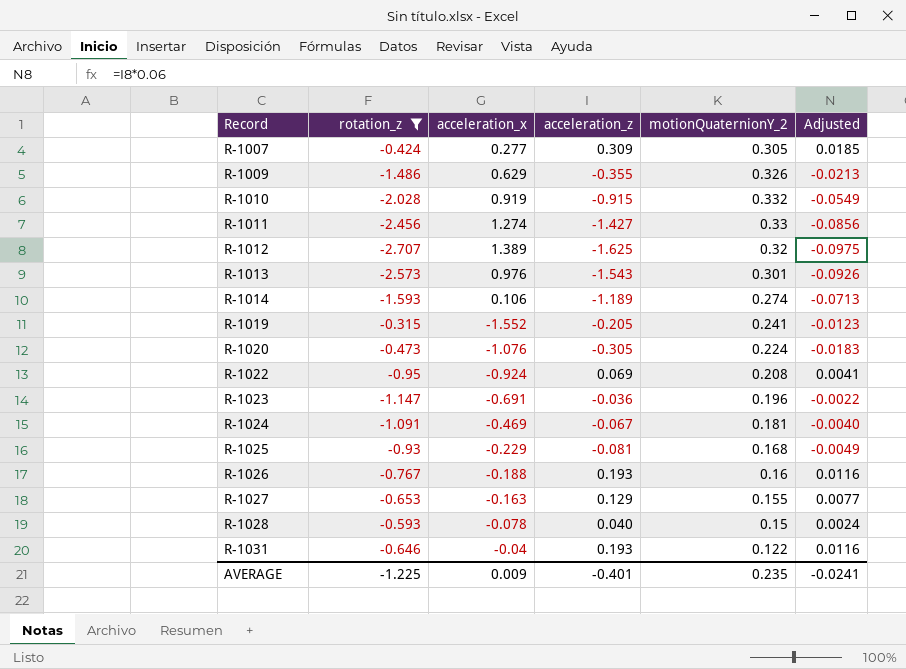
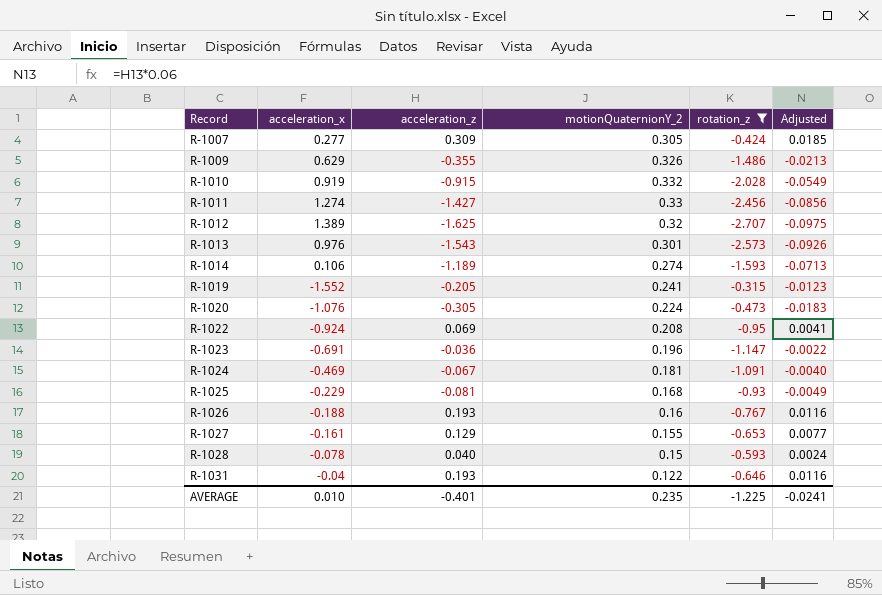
column rotation_z | position: 2 -> 5
R-1027 | acceleration_x: -0.163 -> -0.161
AVERAGE | acceleration_x: 0.009 -> 0.010

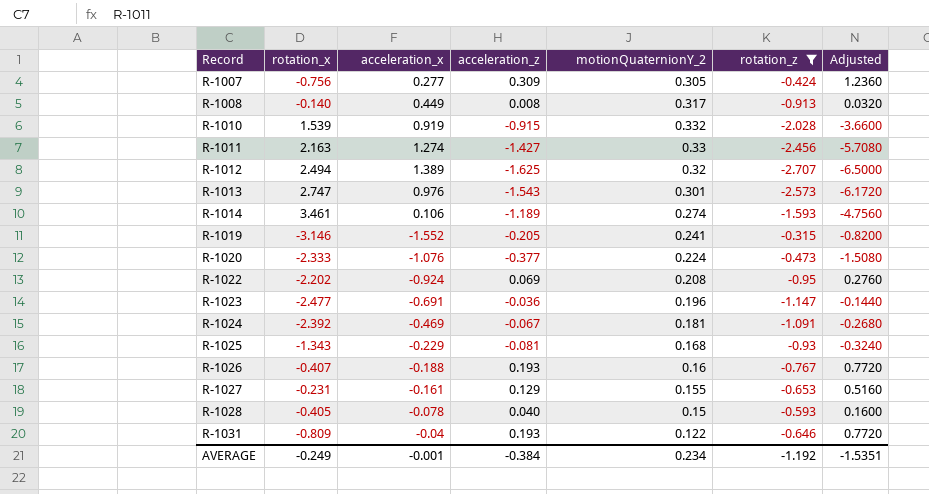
column rotation_x | position: none -> 2
column Adjusted | formula: [acceleration_z] * 0.06 -> [acceleration_z] * 4
row R-1009: 0.629 | -0.355 | 0.326 | -1.486 | -0.0213 -> none
row R-1008: none -> -0.140 | 0.449 | 0.008 | 0.317 | -0.913 | 0.0320
R-1020 | acceleration_z: -0.305 -> -0.377
AVERAGE | acceleration_x: 0.010 -> -0.001
AVERAGE | acceleration_z: -0.401 -> -0.384
AVERAGE | motionQuaternionY_2: 0.235 -> 0.234
AVERAGE | rotation_z: -1.225 -> -1.192
AVERAGE | Adjusted: -0.0241 -> -1.5351

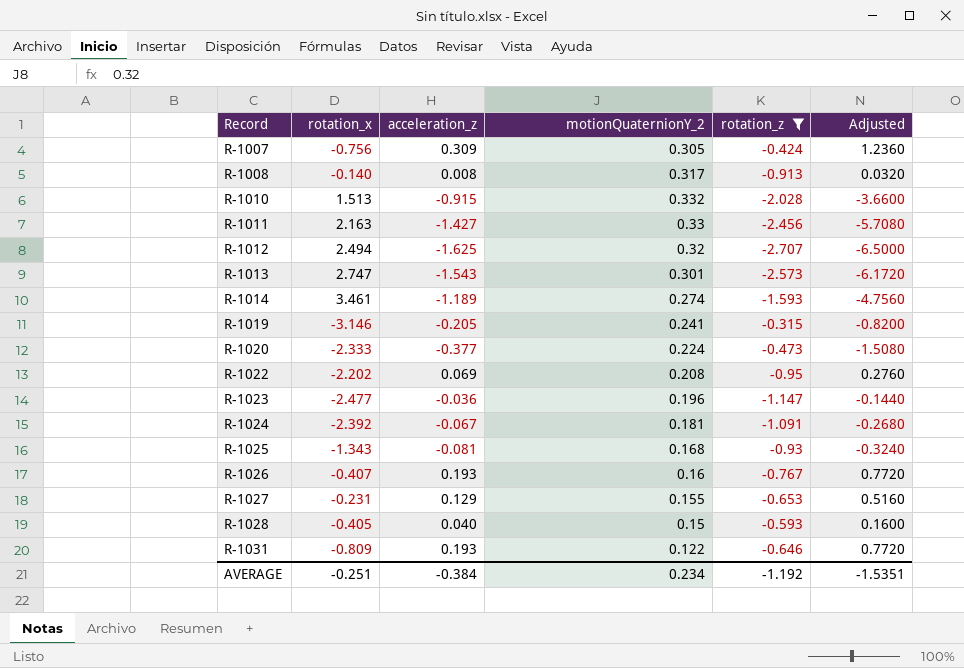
column acceleration_x | position: 3 -> none
R-1010 | rotation_x: 1.539 -> 1.513
AVERAGE | rotation_x: -0.249 -> -0.251

